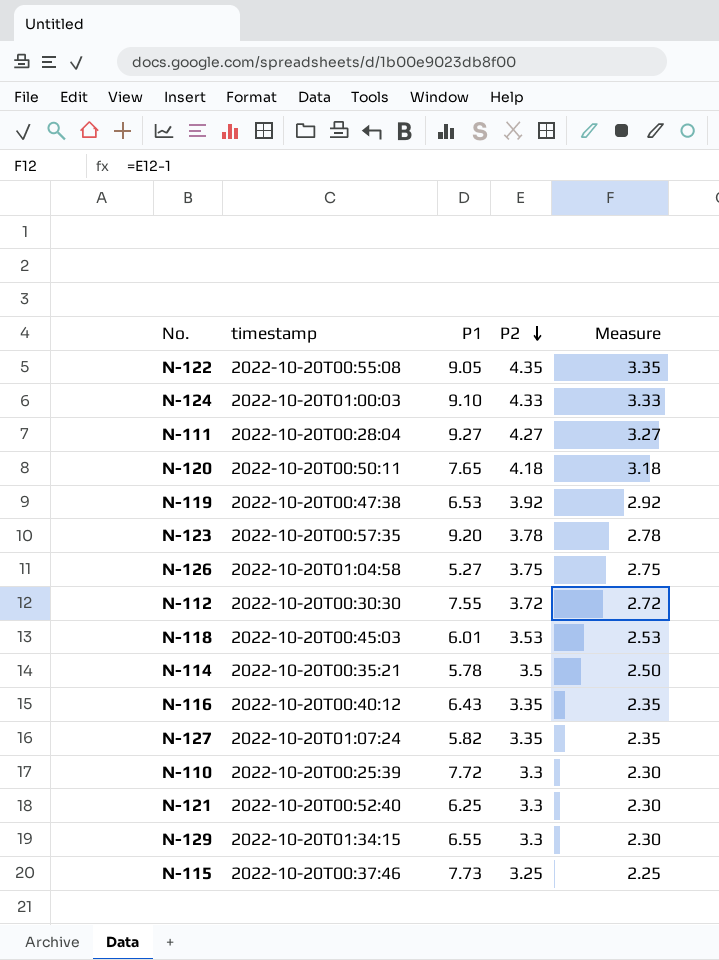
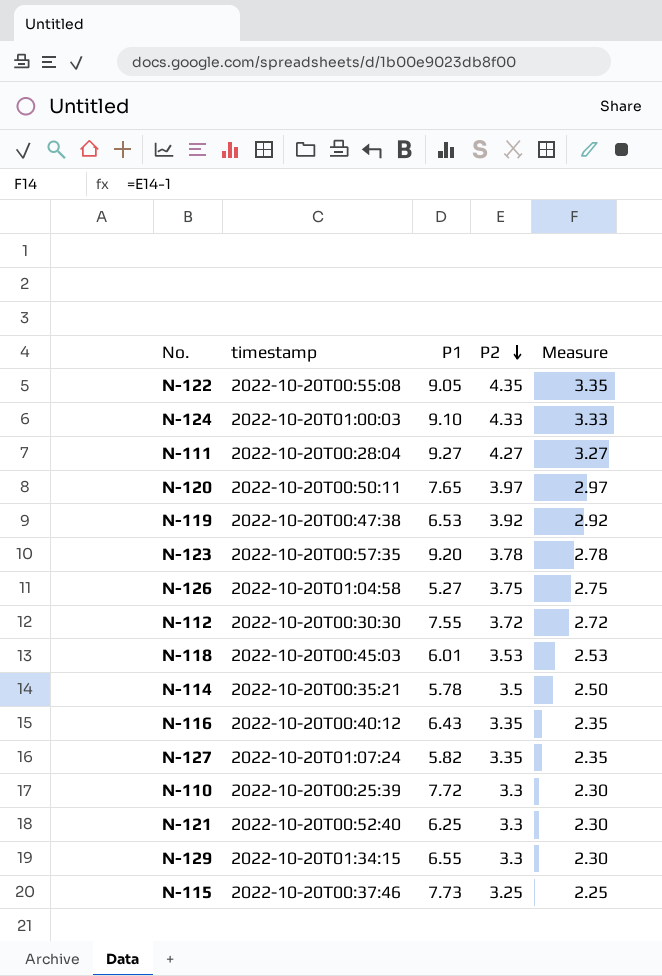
N-120 | P2: 4.18 -> 3.97
N-120 | Measure: 3.18 -> 2.97

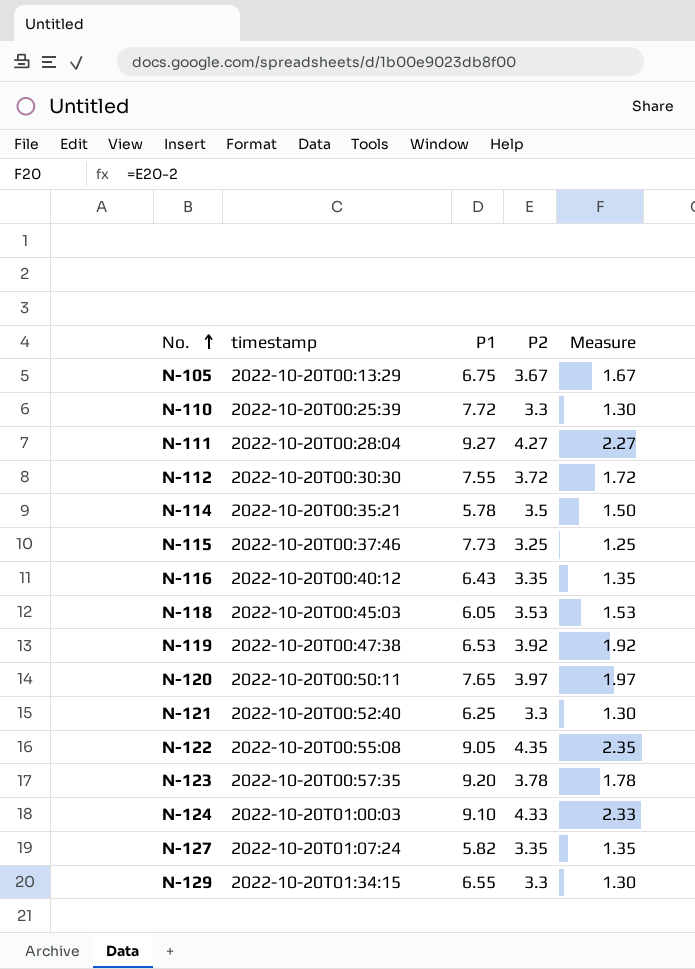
row order: P2 descending -> No. ascending
column Measure | formula: [P2] - 1 -> [P2] - 2
row N-126: 2022-10-20T01:04:58 | 5.27 | 3.75 | 2.75 -> none
row N-105: none -> 2022-10-20T00:13:29 | 6.75 | 3.67 | 1.67
N-118 | P1: 6.01 -> 6.05

